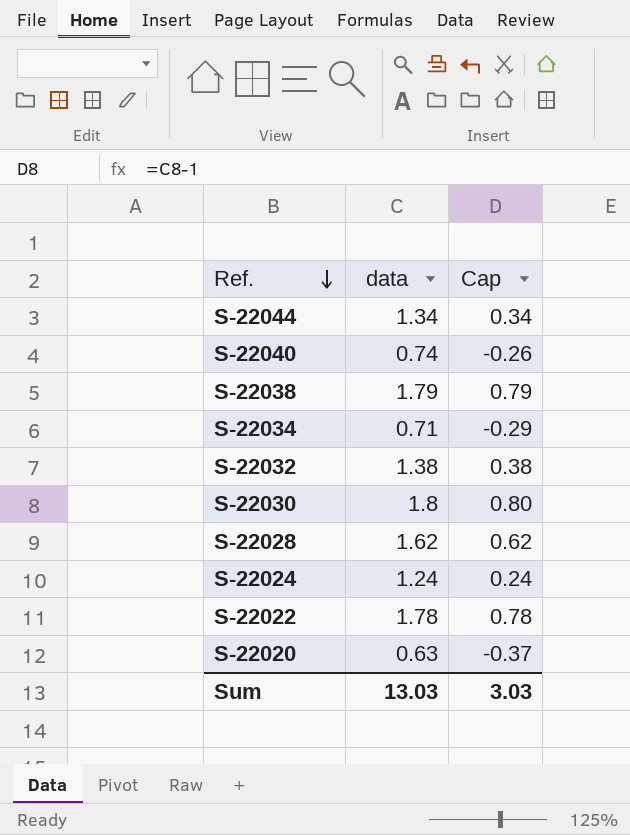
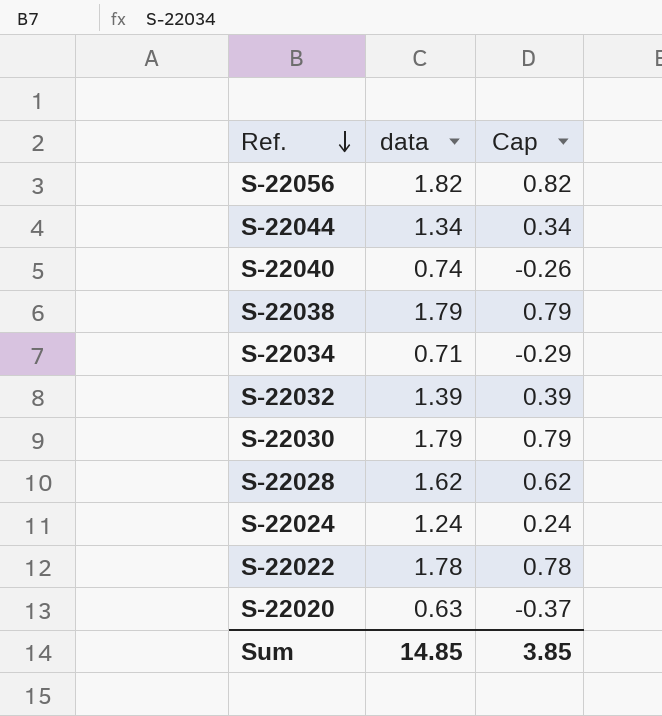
row S-22056: none -> 1.82 | 0.82
S-22032 | data: 1.38 -> 1.39
S-22032 | Cap: 0.38 -> 0.39
S-22030 | data: 1.8 -> 1.79
S-22030 | Cap: 0.80 -> 0.79
Sum | data: 13.03 -> 14.85
Sum | Cap: 3.03 -> 3.85

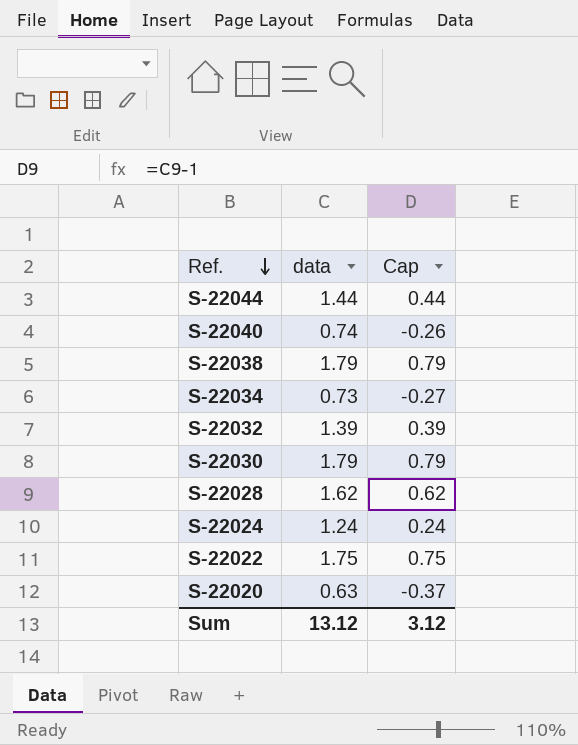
row S-22056: 1.82 | 0.82 -> none
S-22044 | data: 1.34 -> 1.44
S-22044 | Cap: 0.34 -> 0.44
S-22034 | data: 0.71 -> 0.73
S-22034 | Cap: -0.29 -> -0.27
S-22022 | data: 1.78 -> 1.75
S-22022 | Cap: 0.78 -> 0.75
Sum | data: 14.85 -> 13.12
Sum | Cap: 3.85 -> 3.12

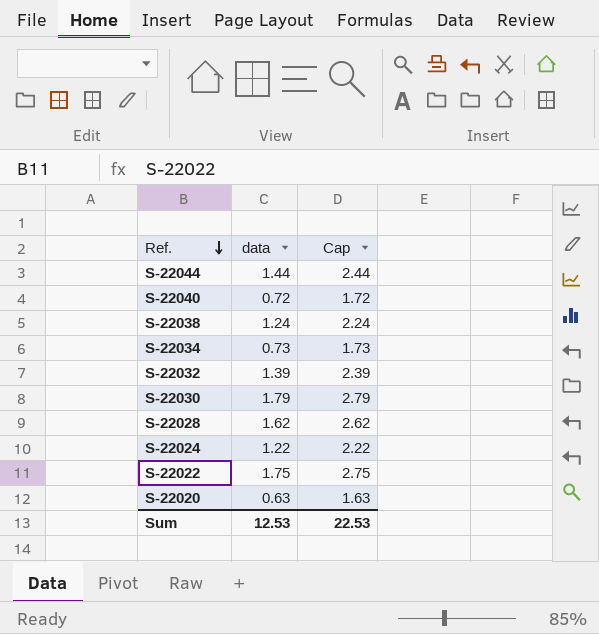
column Cap | formula: [data] - 1 -> [data] + 1
S-22040 | data: 0.74 -> 0.72
S-22038 | data: 1.79 -> 1.24
S-22024 | data: 1.24 -> 1.22
Sum | data: 13.12 -> 12.53
Sum | Cap: 3.12 -> 22.53

